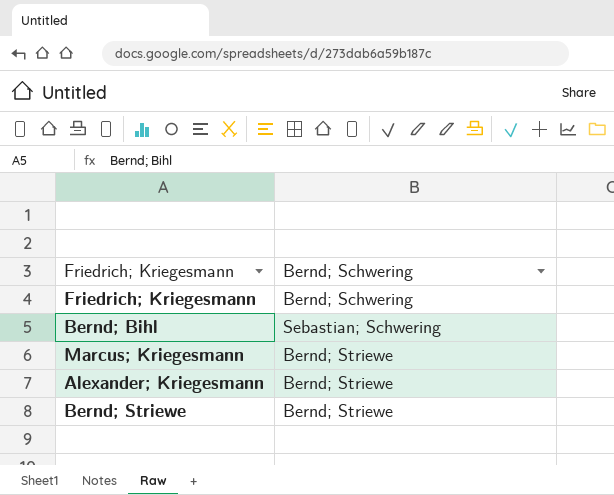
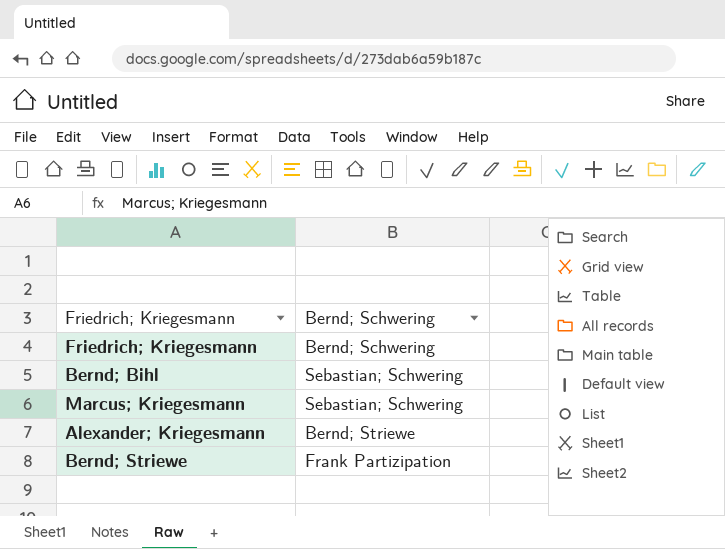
Marcus; Kriegesmann | Bernd; Schwering: Bernd; Striewe -> Sebastian; Schwering
Bernd; Striewe | Bernd; Schwering: Bernd; Striewe -> Frank Partizipation

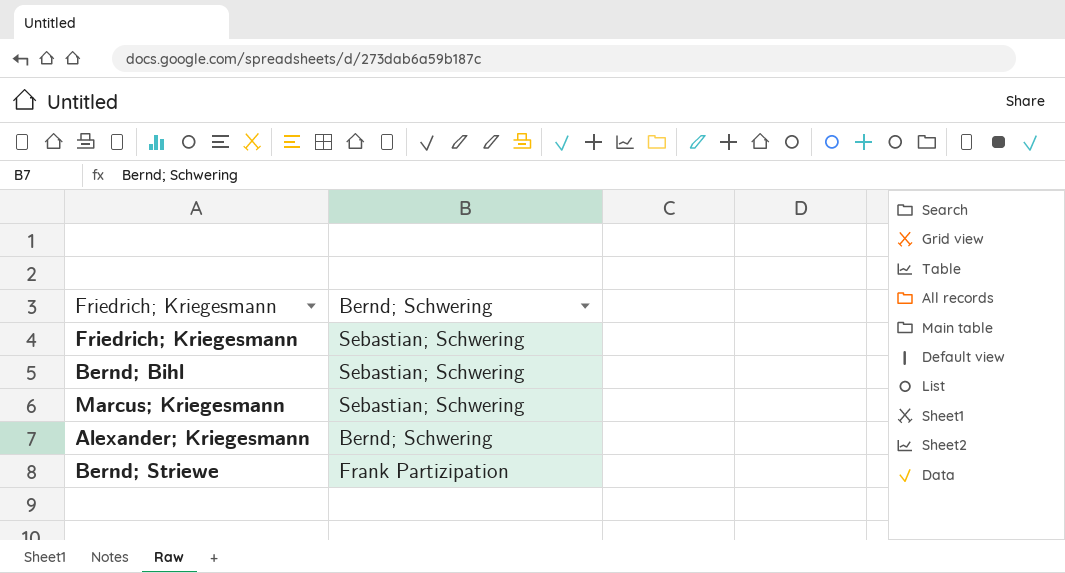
Friedrich; Kriegesmann | Bernd; Schwering: Bernd; Schwering -> Sebastian; Schwering
Alexander; Kriegesmann | Bernd; Schwering: Bernd; Striewe -> Bernd; Schwering

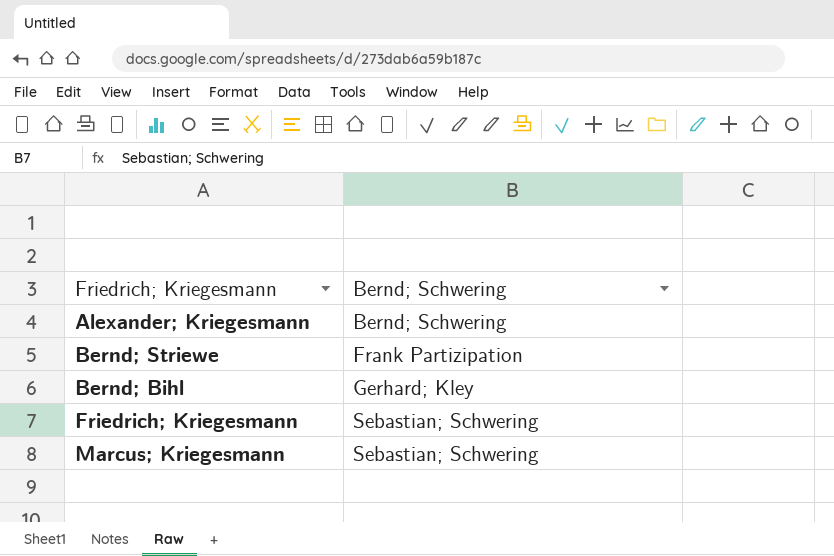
row order: none -> Bernd; Schwering ascending
Bernd; Bihl | Bernd; Schwering: Sebastian; Schwering -> Gerhard; Kley

